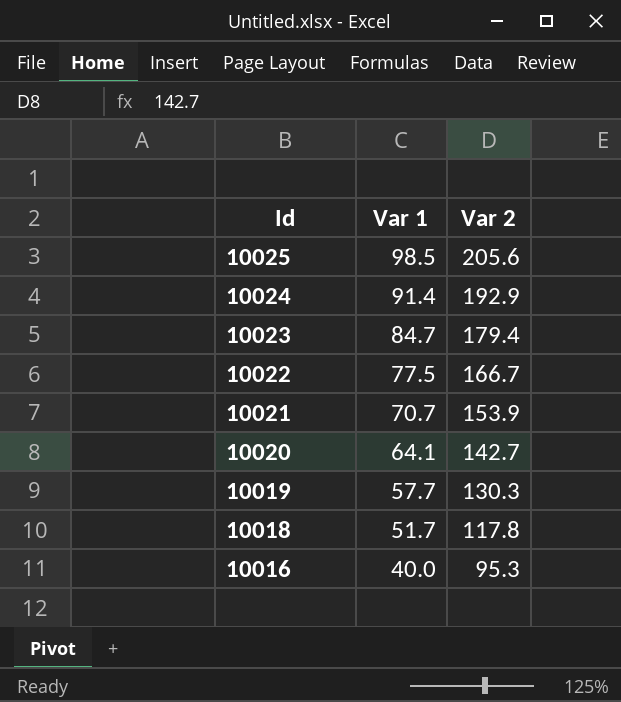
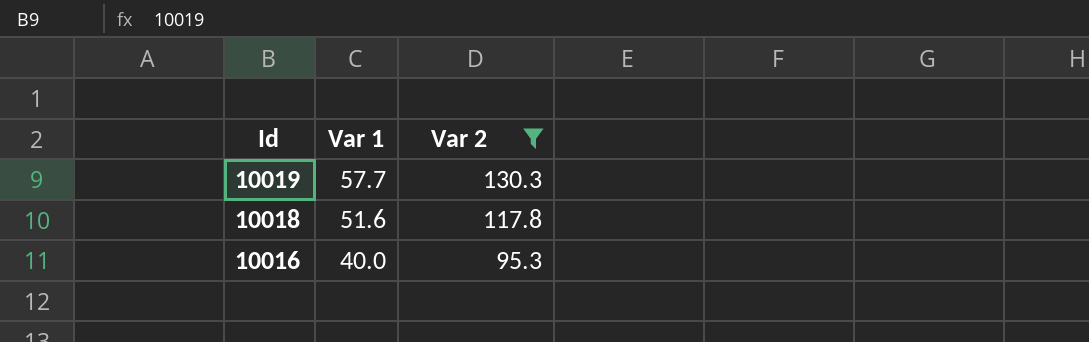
filter: none -> Var 2 <= 130.3
10018 | Var 1: 51.7 -> 51.6

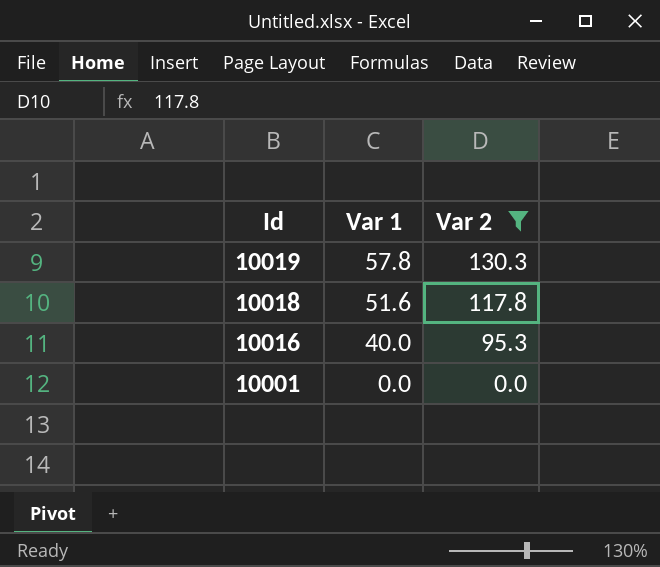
10019 | Var 1: 57.7 -> 57.8
row 10001: none -> 0.0 | 0.0

